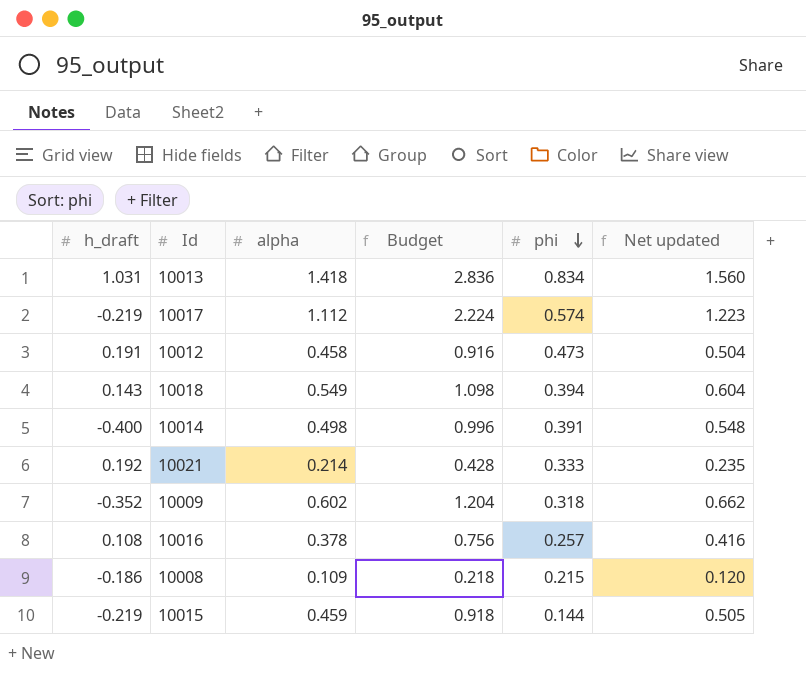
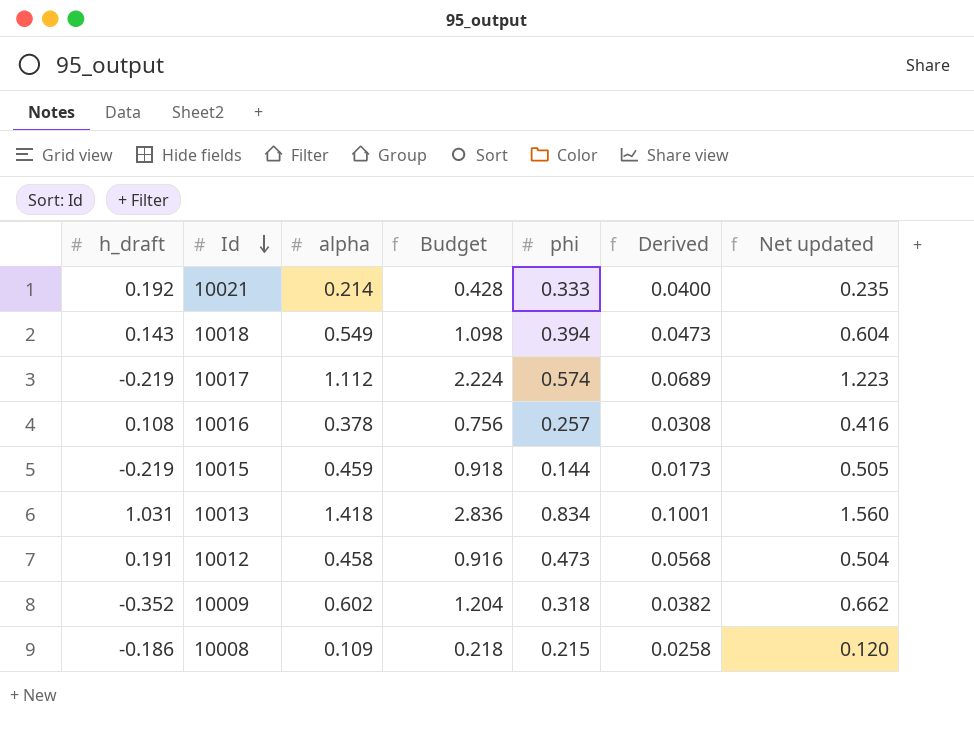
row order: phi descending -> Id descending
column Derived | formula: none -> [phi] * 0.12
row 10014: -0.400 | 0.498 | 0.996 | 0.391 | 0.548 -> none

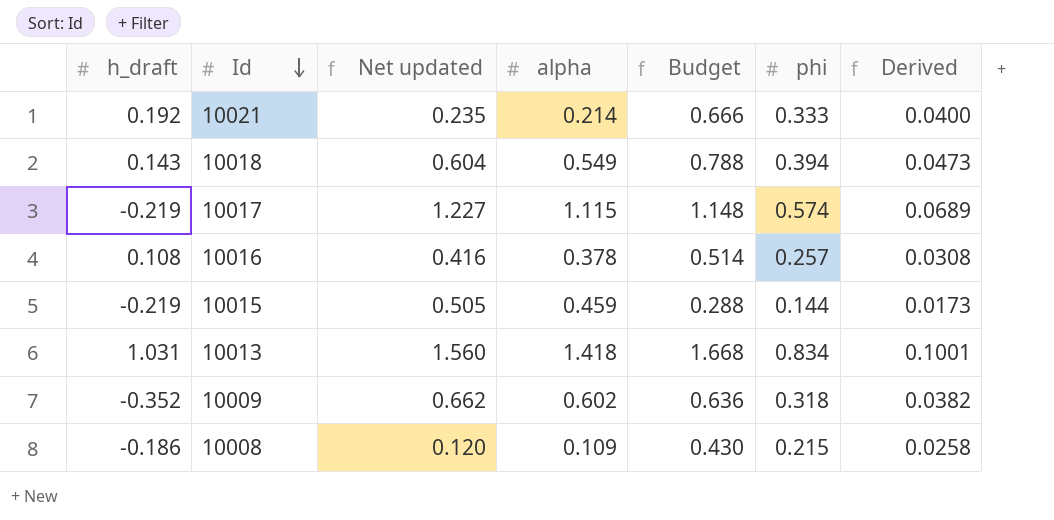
column Net updated | position: 7 -> 3
column Budget | formula: [alpha] * 2 -> [phi] * 2
row 10012: 0.191 | 0.458 | 0.916 | 0.473 | 0.0568 | 0.504 -> none
10017 | Net updated: 1.223 -> 1.227
10017 | alpha: 1.112 -> 1.115

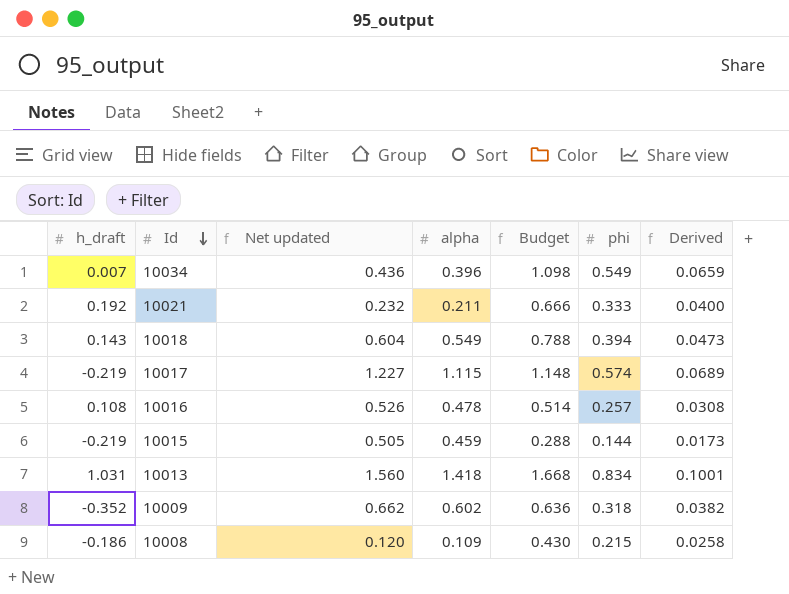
row 10034: none -> 0.007 | 0.436 | 0.396 | 1.098 | 0.549 | 0.0659
10021 | Net updated: 0.235 -> 0.232
10021 | alpha: 0.214 -> 0.211
10016 | Net updated: 0.416 -> 0.526
10016 | alpha: 0.378 -> 0.478

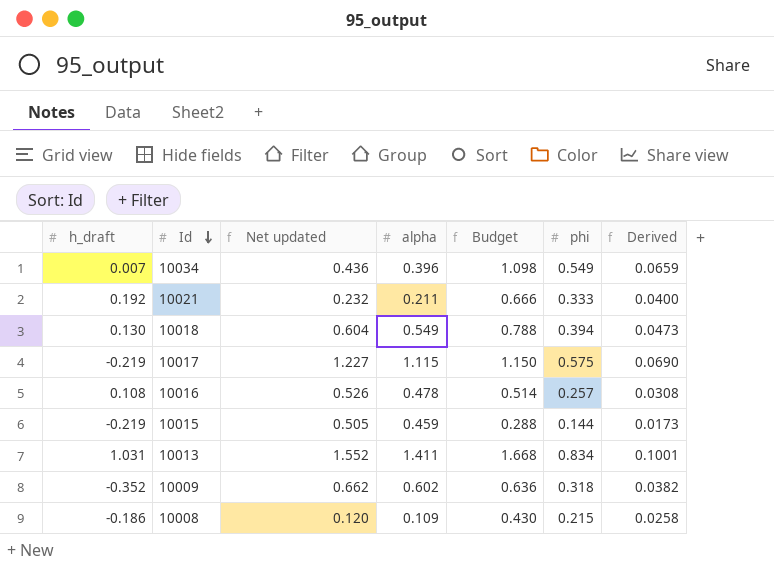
10018 | h_draft: 0.143 -> 0.130
10017 | Budget: 1.148 -> 1.150
10017 | phi: 0.574 -> 0.575
10017 | Derived: 0.0689 -> 0.0690
10013 | Net updated: 1.560 -> 1.552
10013 | alpha: 1.418 -> 1.411

